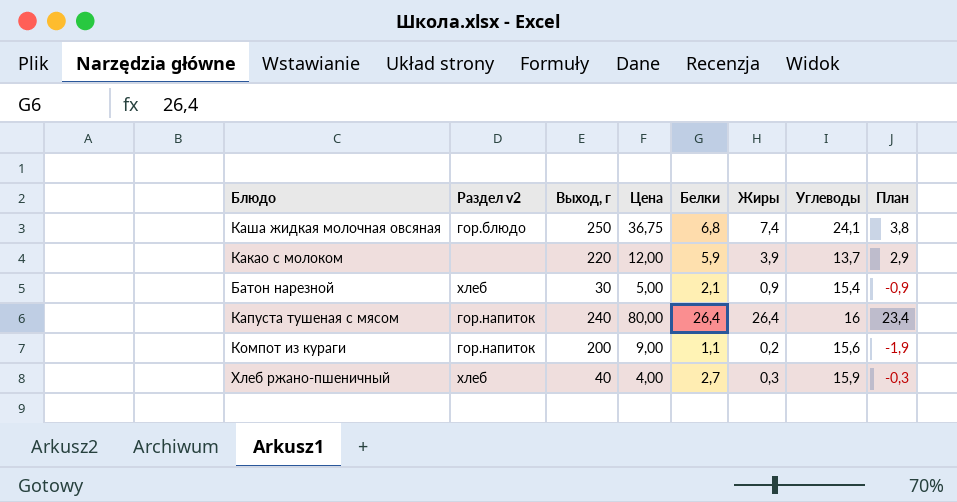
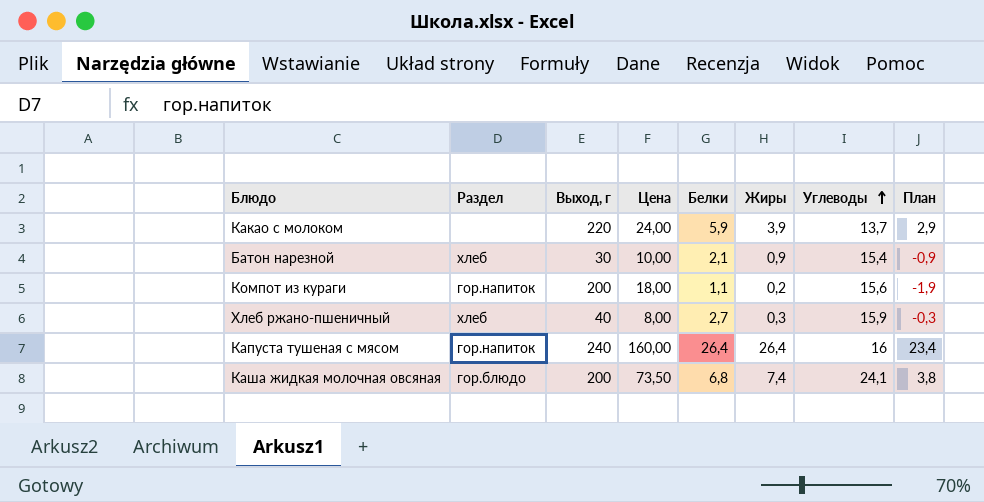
row order: none -> Углеводы ascending
column name: Раздел v2 -> Раздел
Какао с молоком | Цена: 12,00 -> 24,00
Батон нарезной | Цена: 5,00 -> 10,00
Компот из кураги | Цена: 9,00 -> 18,00
Хлеб ржано-пшеничный | Цена: 4,00 -> 8,00
Капуста тушеная с мясом | Цена: 80,00 -> 160,00
Каша жидкая молочная овсяная | Выход, г: 250 -> 200
Каша жидкая молочная овсяная | Цена: 36,75 -> 73,50

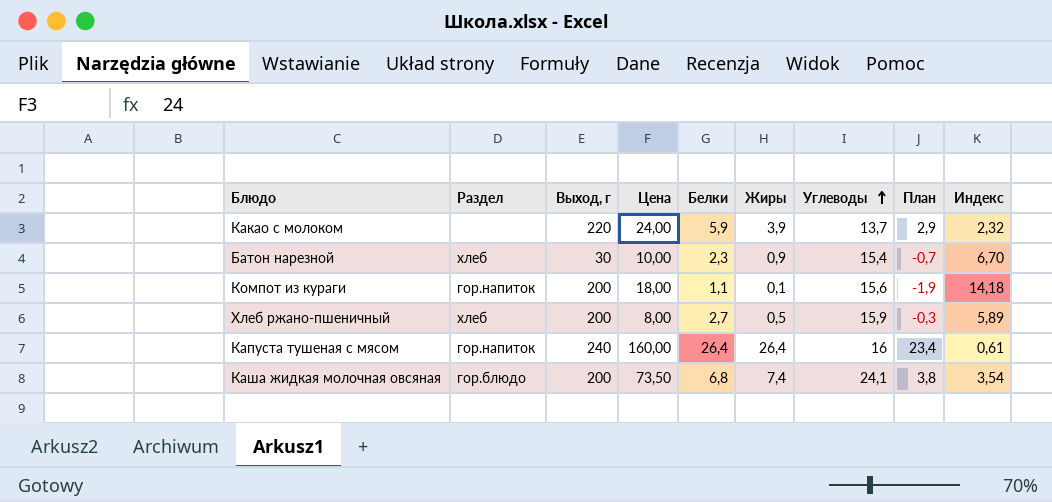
column Индекс | formula: none -> [Углеводы] / [Белки]
Батон нарезной | Белки: 2,1 -> 2,3
Батон нарезной | План: -0,9 -> -0,7
Компот из кураги | Жиры: 0,2 -> 0,1
Хлеб ржано-пшеничный | Выход, г: 40 -> 200
Хлеб ржано-пшеничный | Жиры: 0,3 -> 0,5

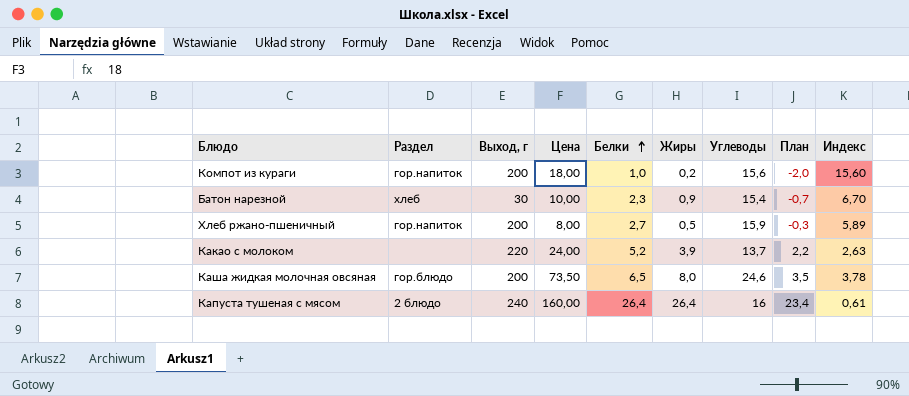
row order: Углеводы ascending -> Белки ascending
Компот из кураги | Белки: 1,1 -> 1,0
Компот из кураги | Жиры: 0,1 -> 0,2
Компот из кураги | План: -1,9 -> -2,0
Компот из кураги | Индекс: 14,18 -> 15,60
Хлеб ржано-пшеничный | Раздел: хлеб -> гор.напиток
Какао с молоком | Белки: 5,9 -> 5,2
Какао с молоком | План: 2,9 -> 2,2
Какао с молоком | Индекс: 2,32 -> 2,63
Каша жидкая молочная овсяная | Белки: 6,8 -> 6,5
Каша жидкая молочная овсяная | Жиры: 7,4 -> 8,0
Каша жидкая молочная овсяная | Углеводы: 24,1 -> 24,6
Каша жидкая молочная овсяная | План: 3,8 -> 3,5
Каша жидкая молочная овсяная | Индекс: 3,54 -> 3,78
Капуста тушеная с мясом | Раздел: гор.напиток -> 2 блюдо

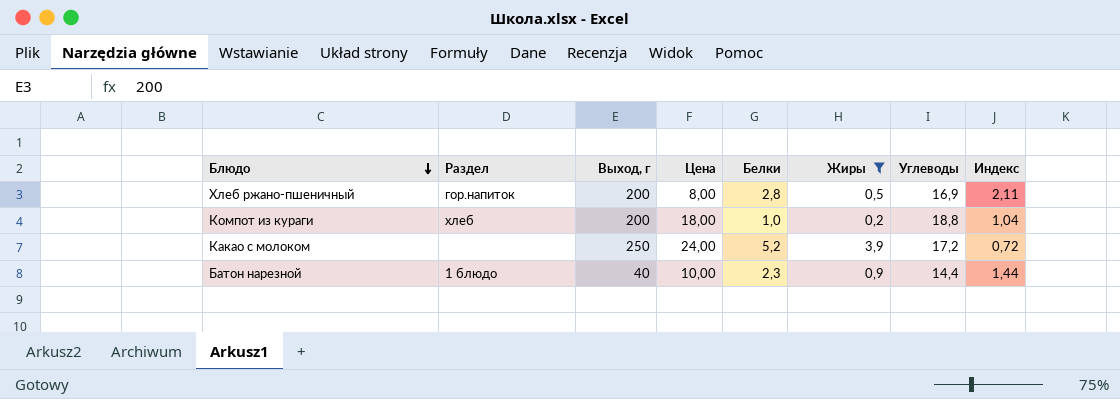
filter: none -> Жиры <= 3,9
row order: Белки ascending -> Блюдо descending
column План | formula: [Белки] - 3 -> none
column Индекс | formula: [Углеводы] / [Белки] -> [Углеводы] / [Цена]
Хлеб ржано-пшеничный | Белки: 2,7 -> 2,8
Хлеб ржано-пшеничный | Углеводы: 15,9 -> 16,9
Компот из кураги | Раздел: гор.напиток -> хлеб
Компот из кураги | Углеводы: 15,6 -> 18,8
Какао с молоком | Выход, г: 220 -> 250
Какао с молоком | Углеводы: 13,7 -> 17,2
Батон нарезной | Раздел: хлеб -> 1 блюдо
Батон нарезной | Выход, г: 30 -> 40
Батон нарезной | Углеводы: 15,4 -> 14,4

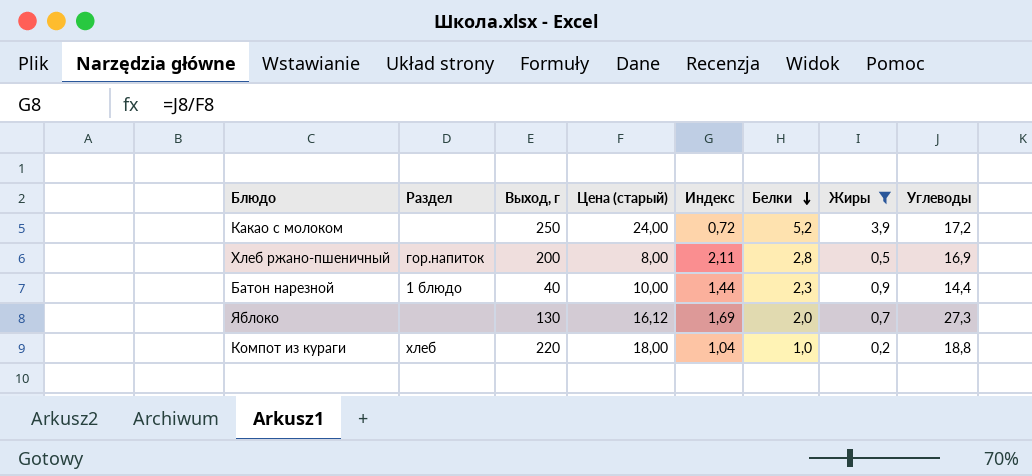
row order: Блюдо descending -> Белки descending
column name: Цена -> Цена (старый)
column Индекс | position: 8 -> 5
row Яблоко: none -> none | 130 | 16,12 | 1,69 | 2,0 | 0,7 | 27,3
Компот из кураги | Выход, г: 200 -> 220

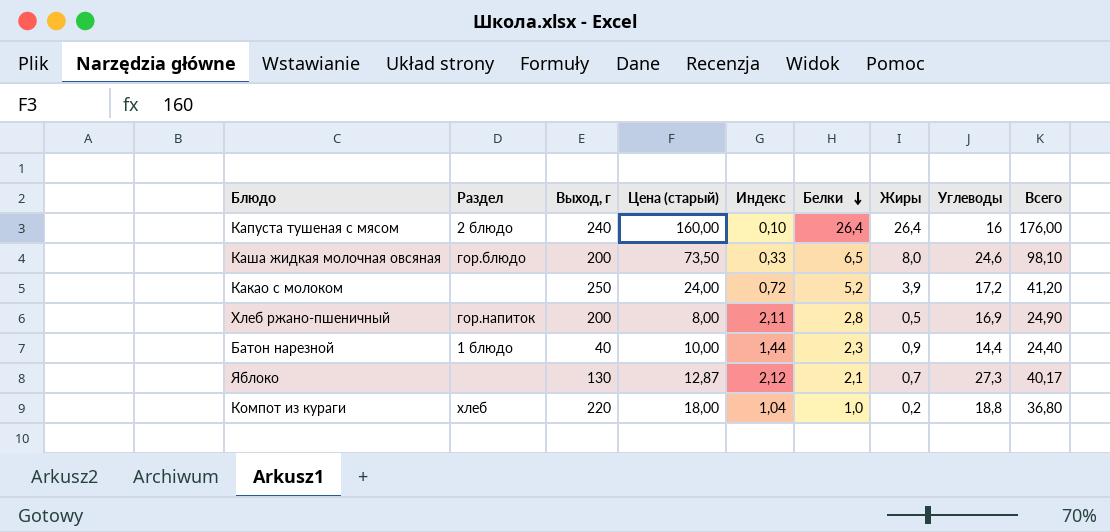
filter: Жиры <= 3,9 -> none
column Всего | formula: none -> [Цена (старый)] + [Углеводы]
Яблоко | Цена (старый): 16,12 -> 12,87
Яблоко | Индекс: 1,69 -> 2,12
Яблоко | Белки: 2,0 -> 2,1

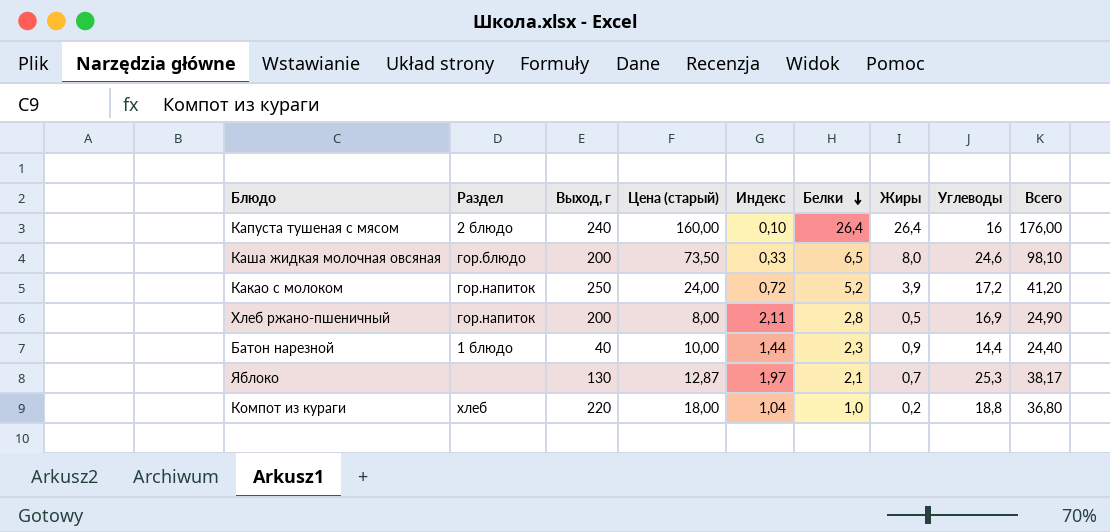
Какао с молоком | Раздел: none -> гор.напиток
Яблоко | Индекс: 2,12 -> 1,97
Яблоко | Углеводы: 27,3 -> 25,3
Яблоко | Всего: 40,17 -> 38,17

